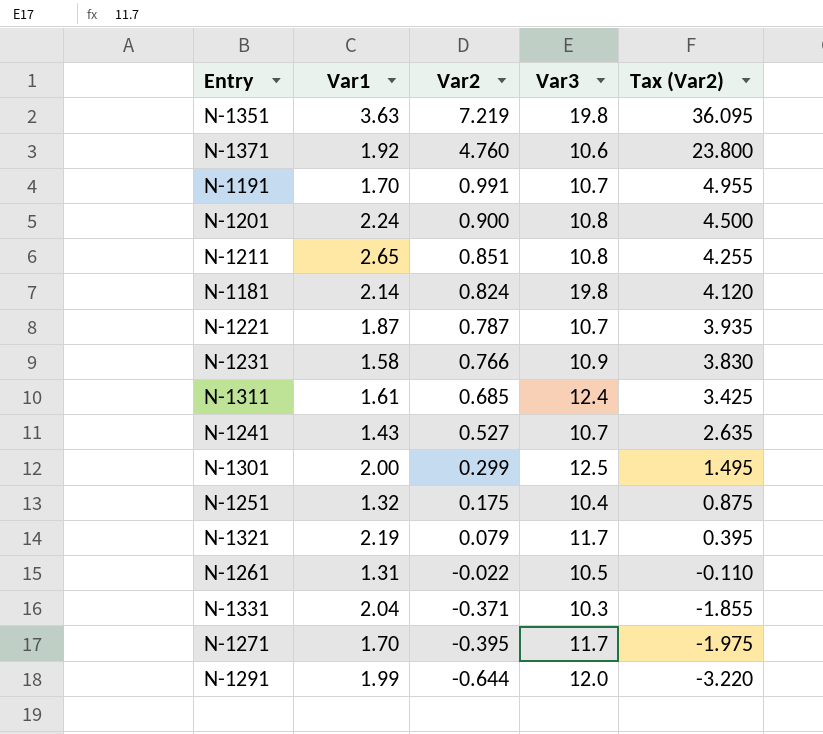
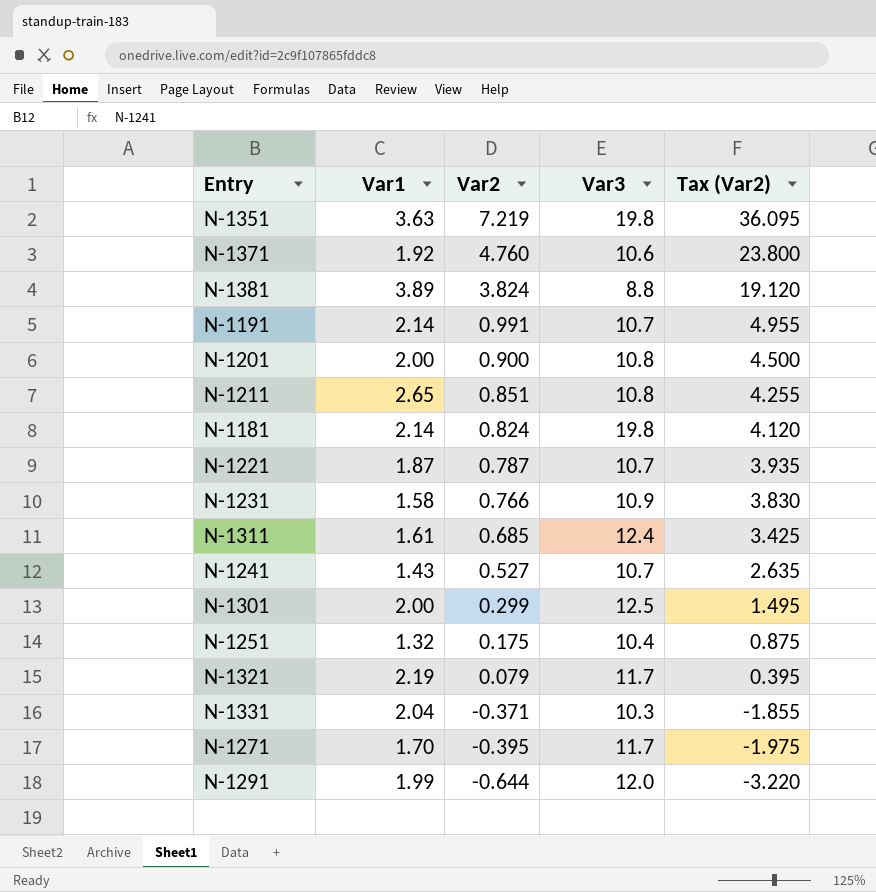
row N-1261: 1.31 | -0.022 | 10.5 | -0.110 -> none
row N-1381: none -> 3.89 | 3.824 | 8.8 | 19.120
N-1191 | Var1: 1.70 -> 2.14
N-1201 | Var1: 2.24 -> 2.00

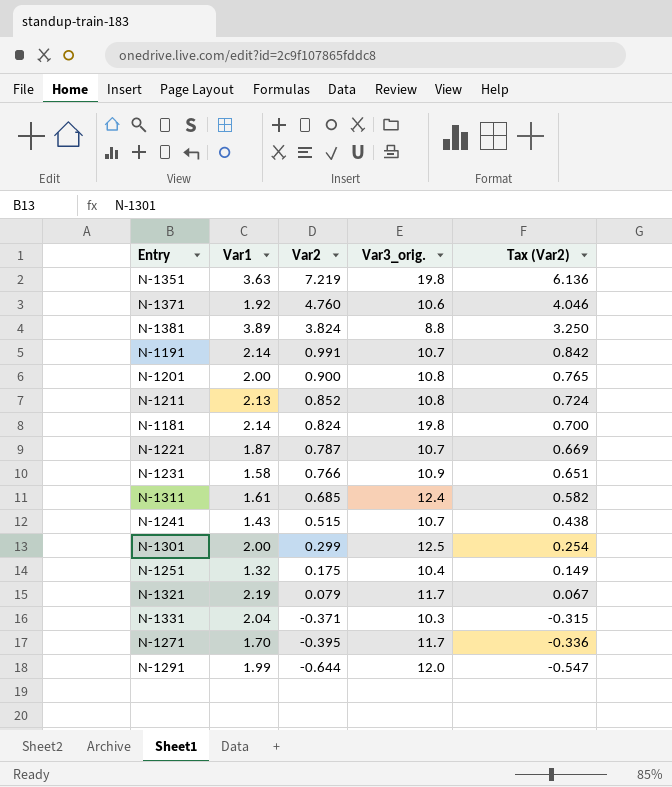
column name: Var3 -> Var3_orig.
column Tax (Var2) | formula: [Var2] * 5 -> [Var2] * 0.85
N-1211 | Var1: 2.65 -> 2.13
N-1211 | Var2: 0.851 -> 0.852
N-1241 | Var2: 0.527 -> 0.515

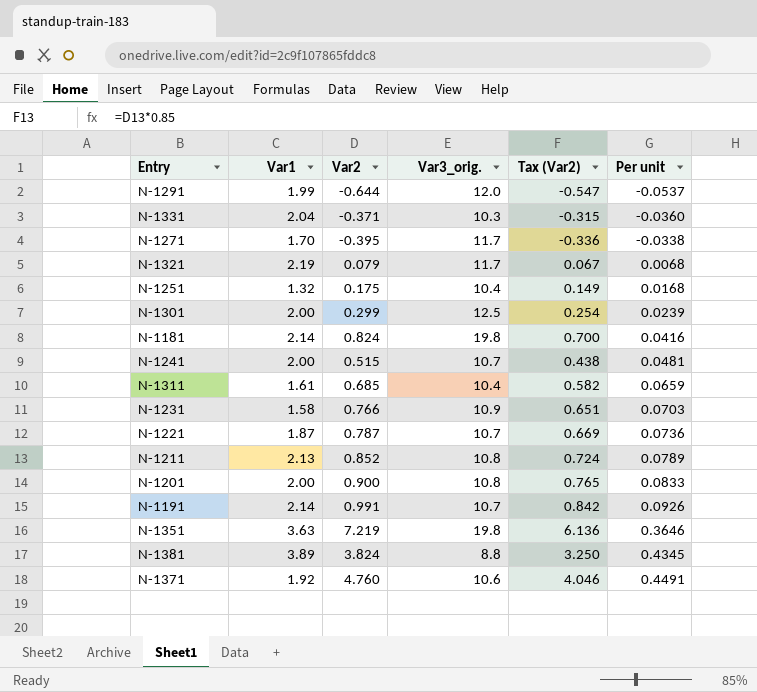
row order: Var2 descending -> Per unit ascending
column Per unit | formula: none -> [Var2] / [Var3_orig.]
N-1241 | Var1: 1.43 -> 2.00
N-1311 | Var3_orig.: 12.4 -> 10.4

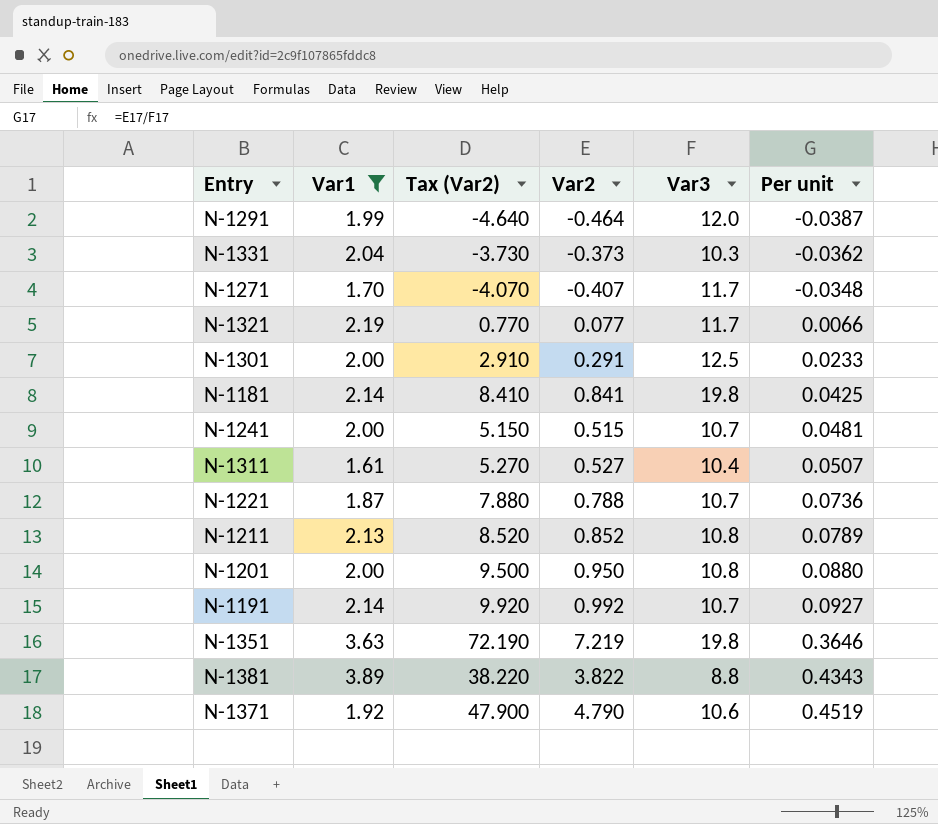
filter: none -> Var1 >= 1.61
column Tax (Var2) | formula: [Var2] * 0.85 -> [Var2] * 10
column Tax (Var2) | position: 5 -> 3
column name: Var3_orig. -> Var3
N-1291 | Var2: -0.644 -> -0.464
N-1291 | Per unit: -0.0537 -> -0.0387
N-1331 | Var2: -0.371 -> -0.373
N-1331 | Per unit: -0.0360 -> -0.0362
N-1271 | Var2: -0.395 -> -0.407
N-1271 | Per unit: -0.0338 -> -0.0348
N-1321 | Var2: 0.079 -> 0.077
N-1321 | Per unit: 0.0068 -> 0.0066
N-1301 | Var2: 0.299 -> 0.291
N-1301 | Per unit: 0.0239 -> 0.0233
N-1181 | Var2: 0.824 -> 0.841
N-1181 | Per unit: 0.0416 -> 0.0425
N-1311 | Var2: 0.685 -> 0.527
N-1311 | Per unit: 0.0659 -> 0.0507
N-1221 | Var2: 0.787 -> 0.788
N-1201 | Var2: 0.900 -> 0.950
N-1201 | Per unit: 0.0833 -> 0.0880
N-1191 | Var2: 0.991 -> 0.992
N-1191 | Per unit: 0.0926 -> 0.0927
N-1381 | Var2: 3.824 -> 3.822
N-1381 | Per unit: 0.4345 -> 0.4343
N-1371 | Var2: 4.760 -> 4.790
N-1371 | Per unit: 0.4491 -> 0.4519

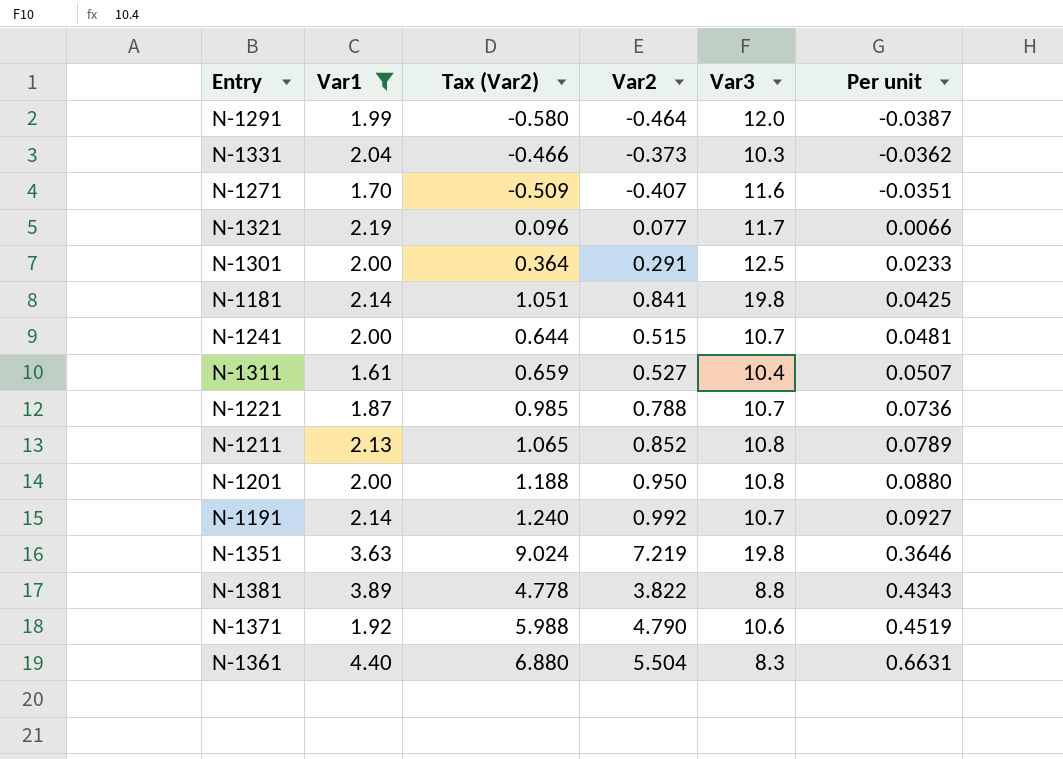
column Tax (Var2) | formula: [Var2] * 10 -> [Var2] * 1.25
N-1271 | Var3: 11.7 -> 11.6
N-1271 | Per unit: -0.0348 -> -0.0351
row N-1361: none -> 4.40 | 6.880 | 5.504 | 8.3 | 0.6631

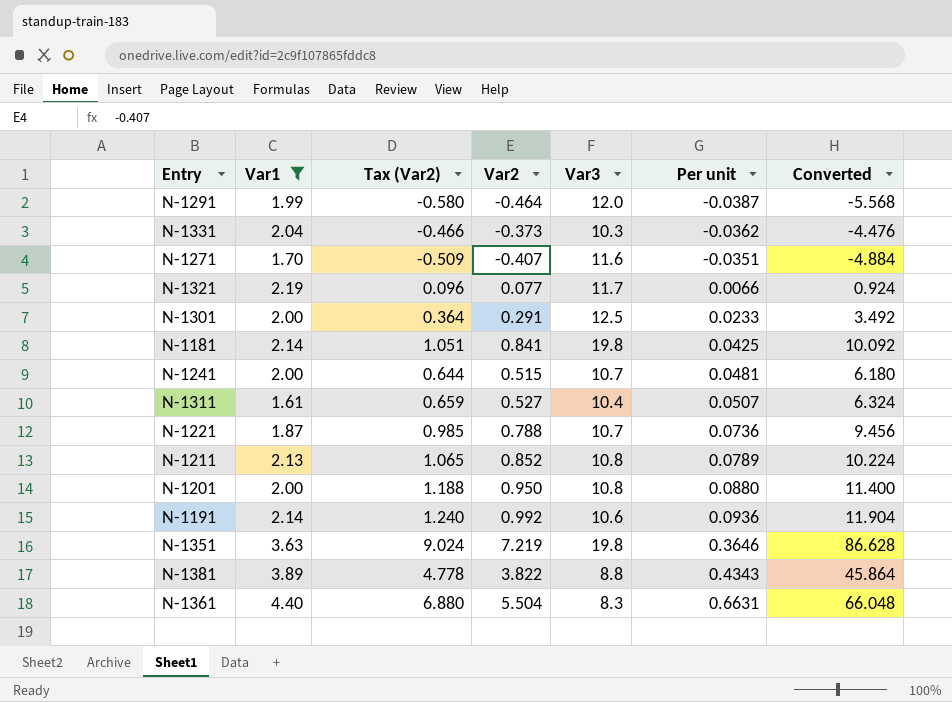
column Converted | formula: none -> [Var2] * 12
row N-1371: 1.92 | 5.988 | 4.790 | 10.6 | 0.4519 -> none
N-1191 | Var3: 10.7 -> 10.6
N-1191 | Per unit: 0.0927 -> 0.0936

